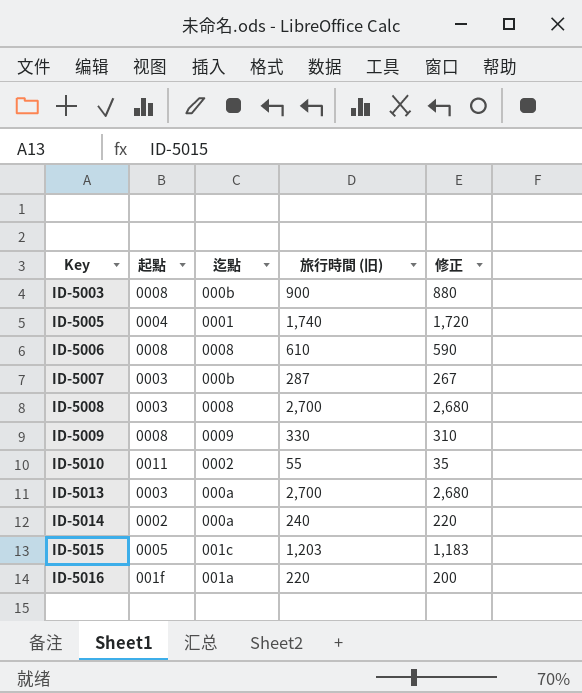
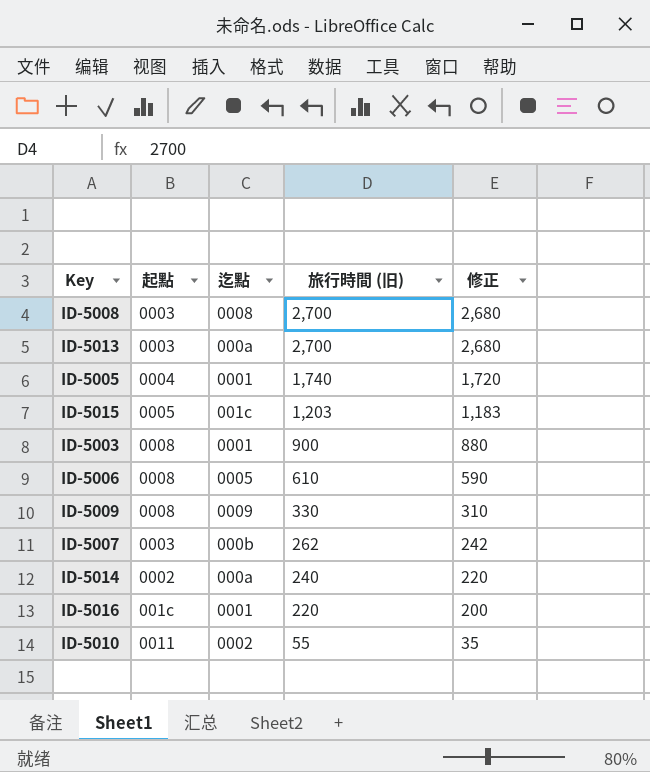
row order: Key ascending -> 旅行時間 (旧) descending
ID-5003 | 迄點: 000b -> 0001
ID-5006 | 迄點: 0008 -> 0005
ID-5007 | 旅行時間 (旧): 287 -> 262
ID-5007 | 修正: 267 -> 242
ID-5016 | 起點: 001f -> 001c
ID-5016 | 迄點: 001a -> 0001

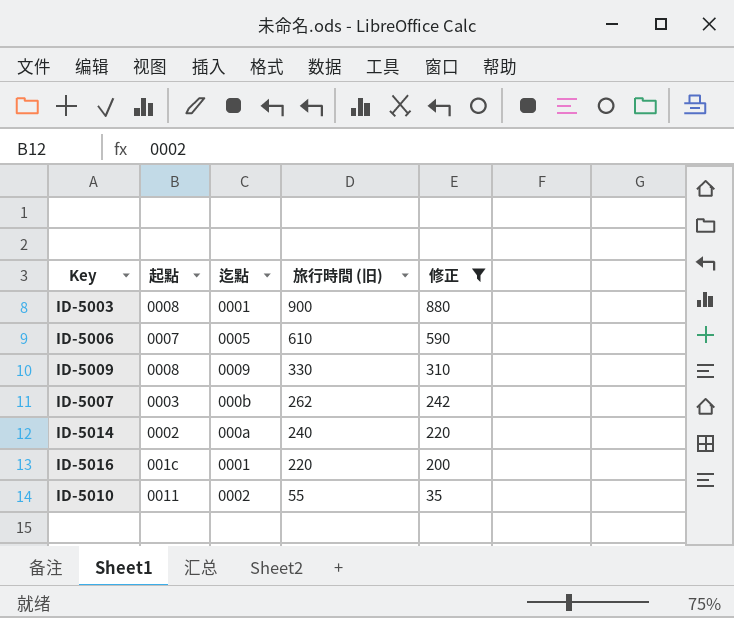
filter: none -> 修正 <= 880
ID-5006 | 起點: 0008 -> 0007

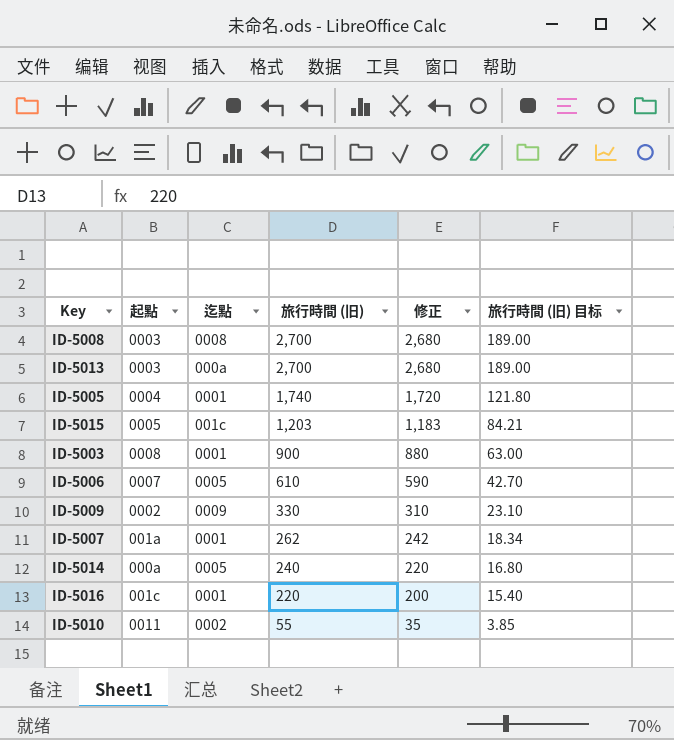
filter: 修正 <= 880 -> none
column 旅行時間 (旧) 目标 | formula: none -> [旅行時間 (旧)] * 0.07
ID-5009 | 起點: 0008 -> 0002
ID-5007 | 起點: 0003 -> 001a
ID-5007 | 迄點: 000b -> 0001
ID-5014 | 起點: 0002 -> 000a
ID-5014 | 迄點: 000a -> 0005

